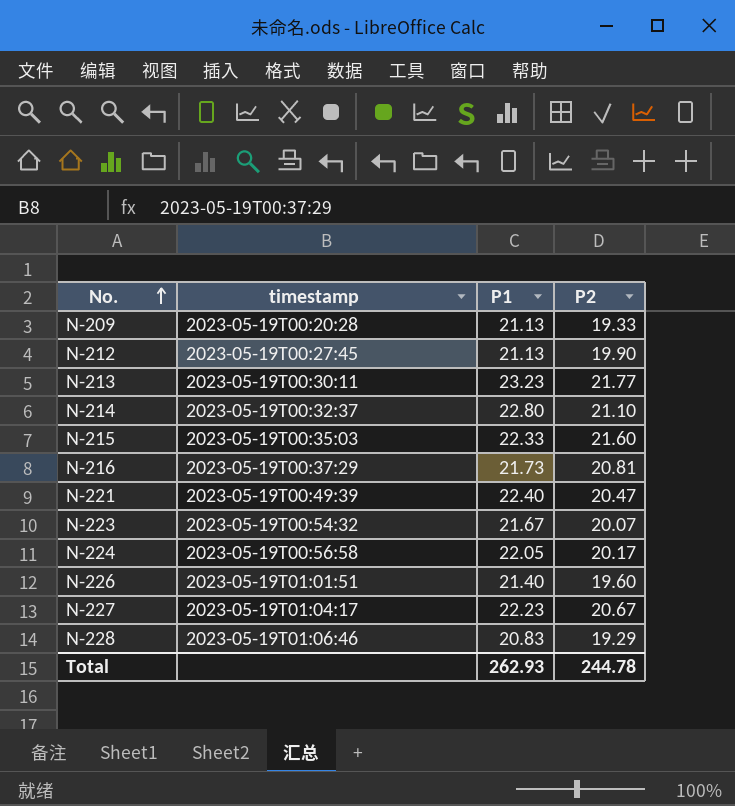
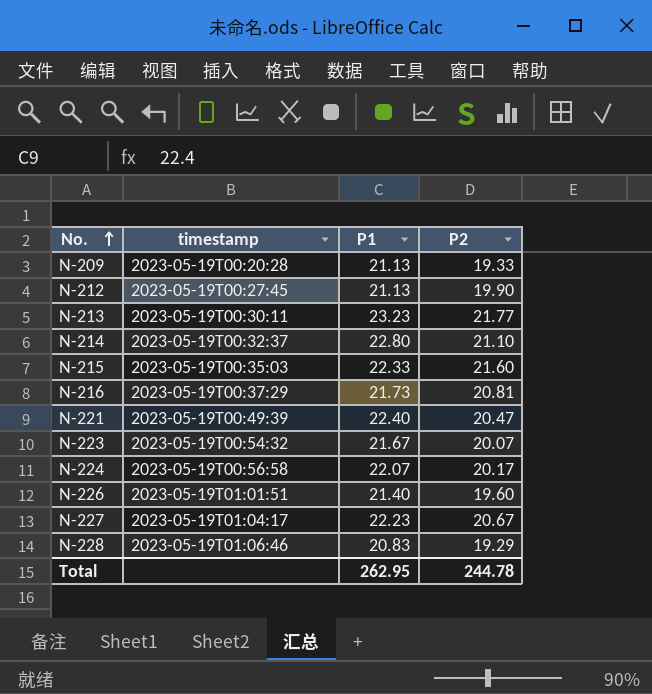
N-224 | P1: 22.05 -> 22.07
Total | P1: 262.93 -> 262.95

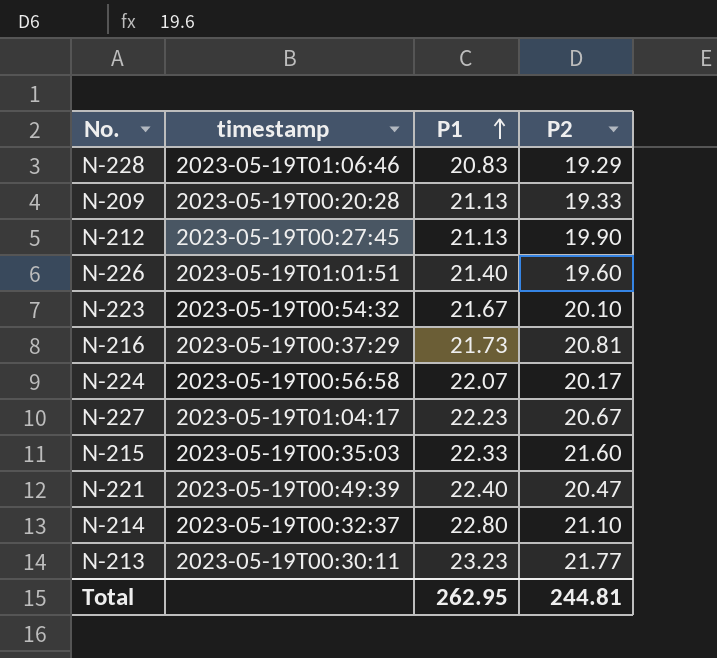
row order: No. ascending -> P1 ascending
N-223 | P2: 20.07 -> 20.10
Total | P2: 244.78 -> 244.81

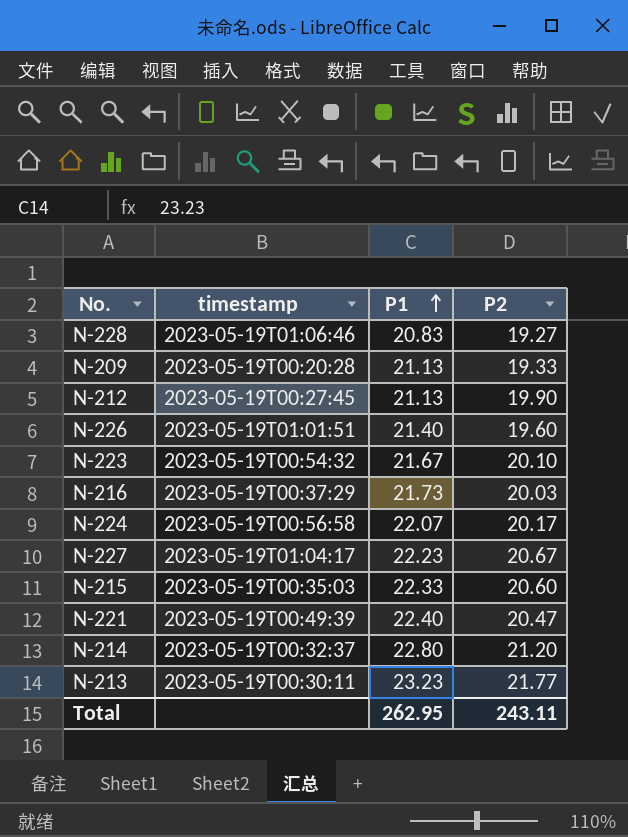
N-228 | P2: 19.29 -> 19.27
N-216 | P2: 20.81 -> 20.03
N-215 | P2: 21.60 -> 20.60
N-214 | P2: 21.10 -> 21.20
Total | P2: 244.81 -> 243.11

